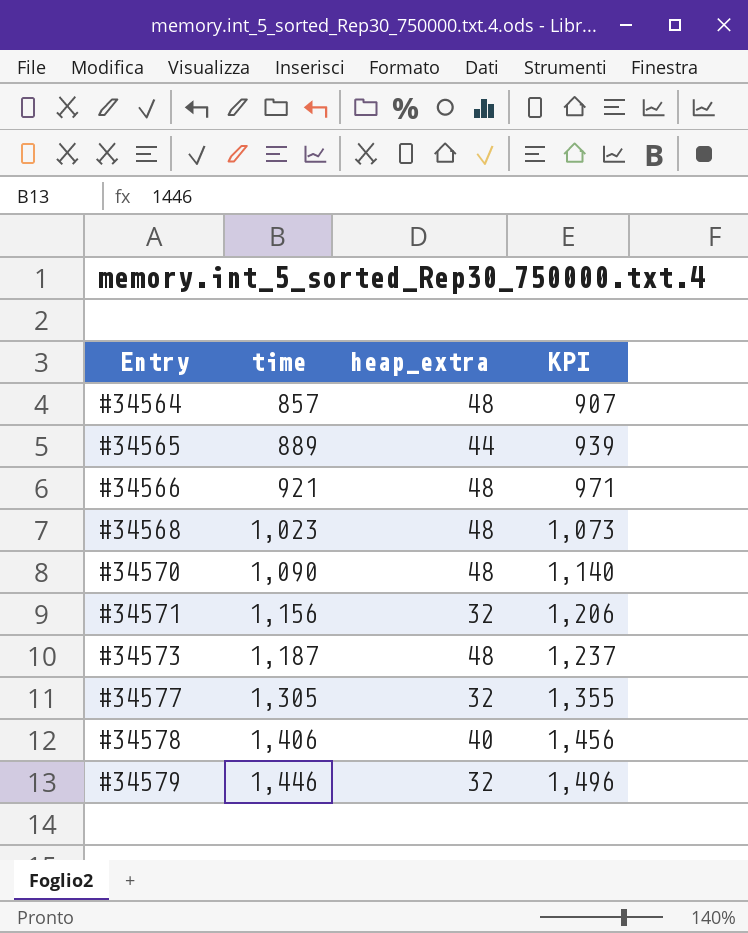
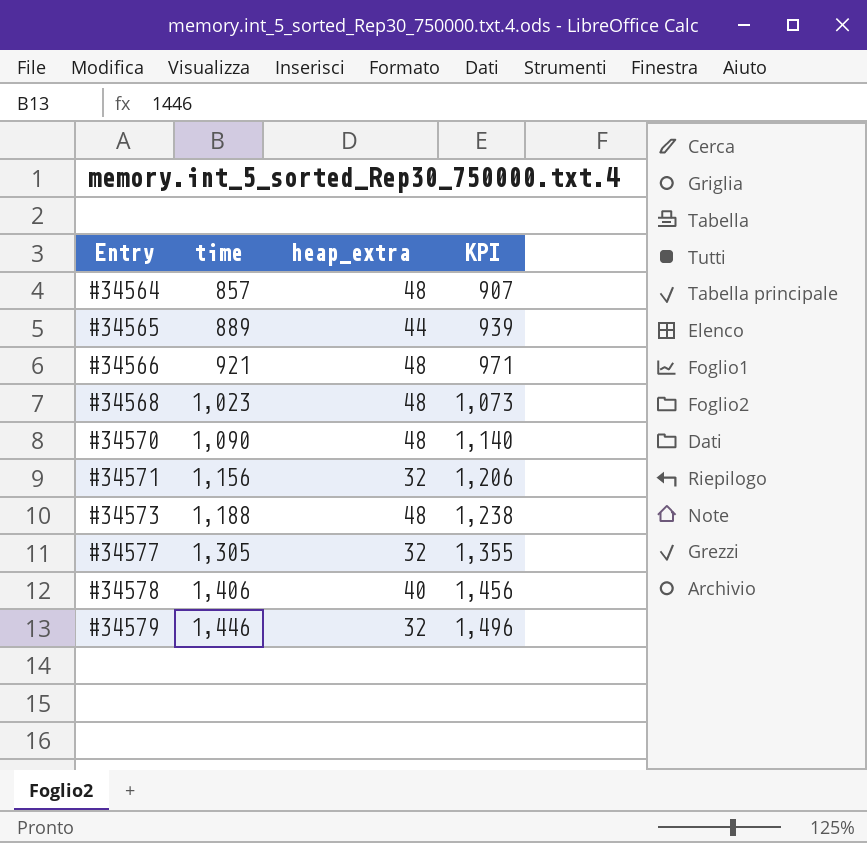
#34573 | time: 1,187 -> 1,188
#34573 | KPI: 1,237 -> 1,238

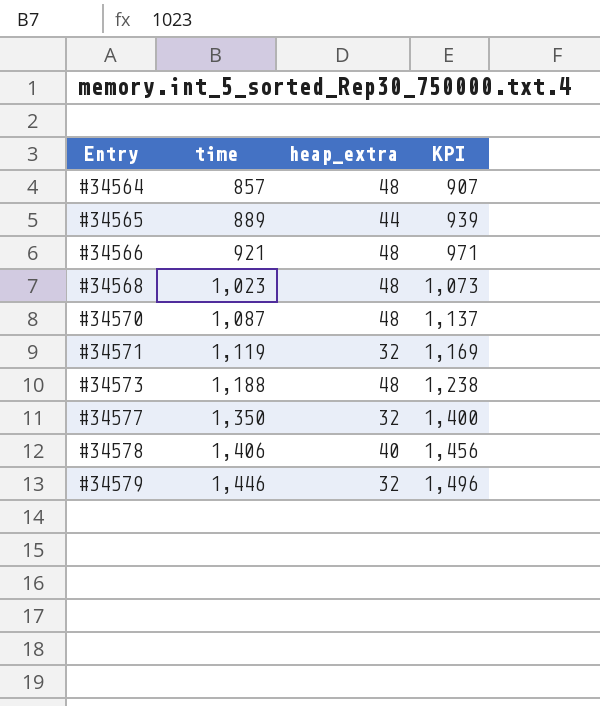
#34570 | time: 1,090 -> 1,087
#34570 | KPI: 1,140 -> 1,137
#34571 | time: 1,156 -> 1,119
#34571 | KPI: 1,206 -> 1,169
#34577 | time: 1,305 -> 1,350
#34577 | KPI: 1,355 -> 1,400

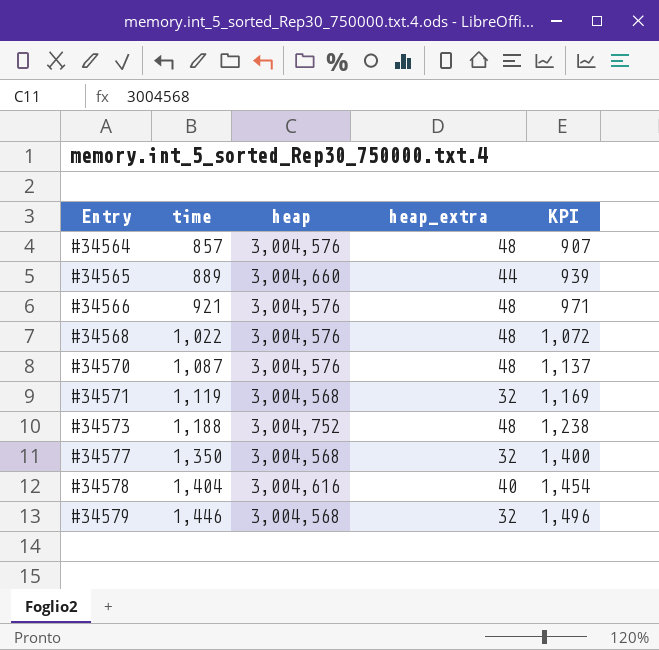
column heap | position: none -> 3
#34568 | time: 1,023 -> 1,022
#34568 | KPI: 1,073 -> 1,072
#34578 | time: 1,406 -> 1,404
#34578 | KPI: 1,456 -> 1,454

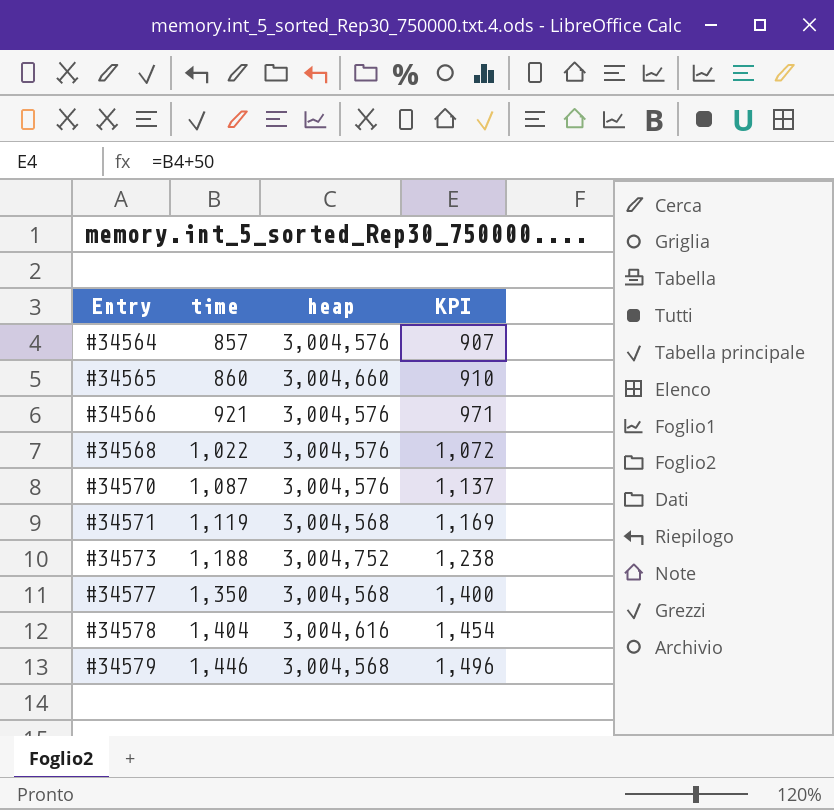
column heap_extra | position: 4 -> none
#34565 | time: 889 -> 860
#34565 | KPI: 939 -> 910

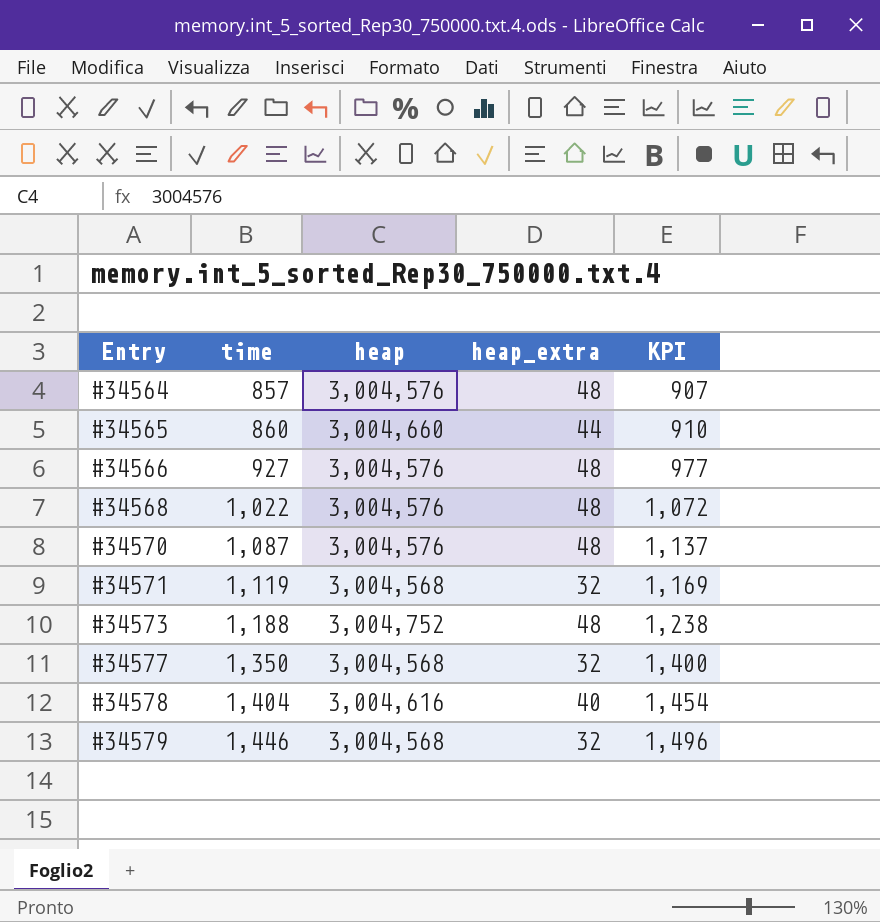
column heap_extra | position: none -> 4
#34566 | time: 921 -> 927
#34566 | KPI: 971 -> 977

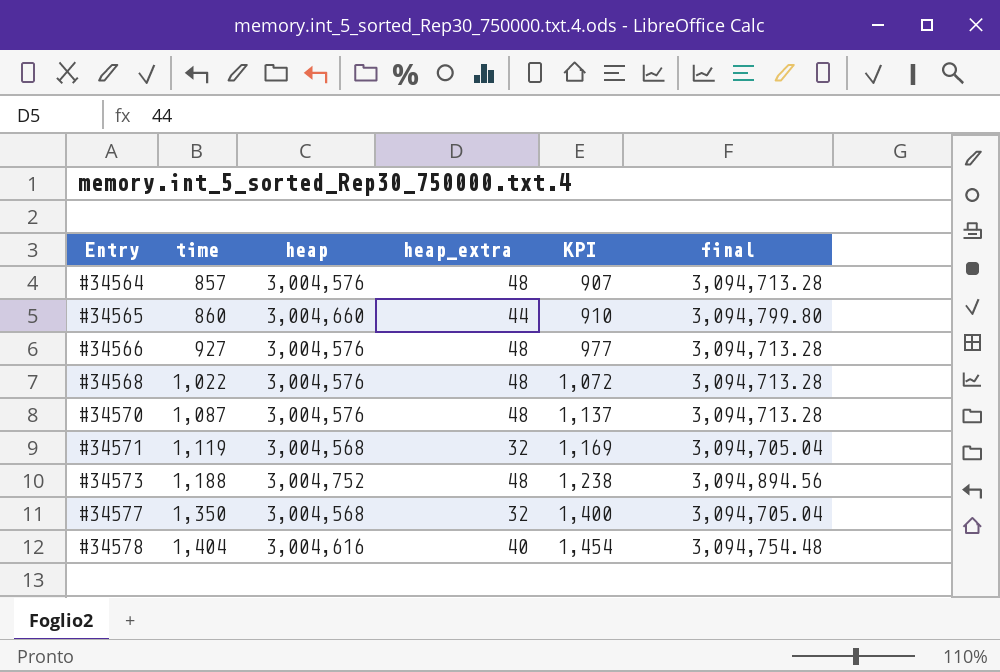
column final | formula: none -> [heap] * 1.03
row #34579: 1,446 | 3,004,568 | 32 | 1,496 -> none

